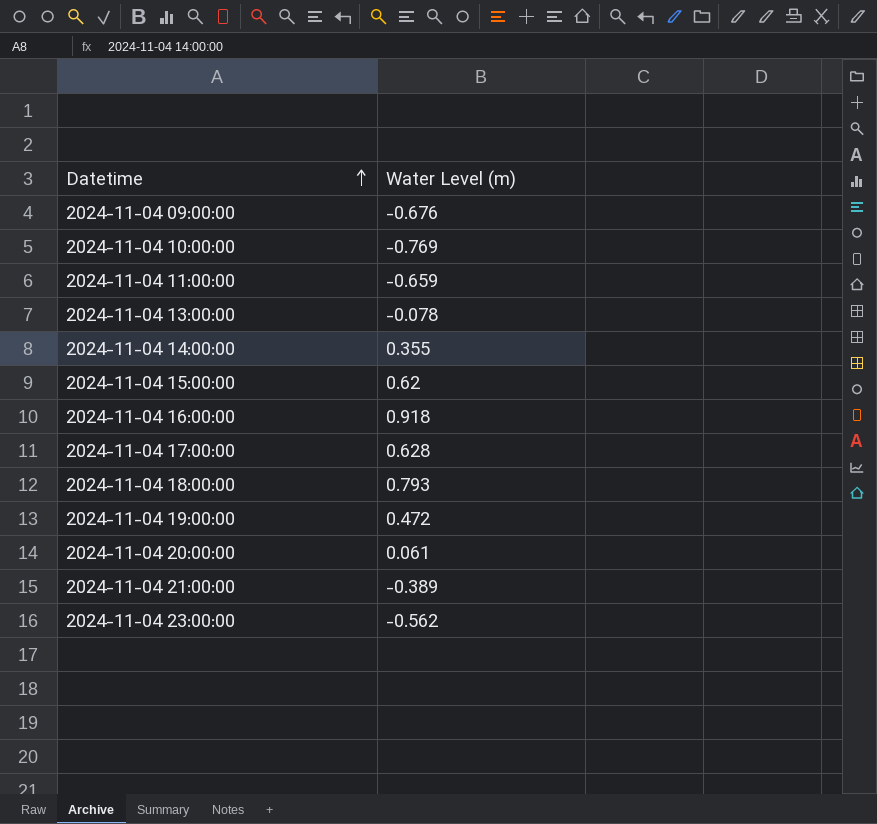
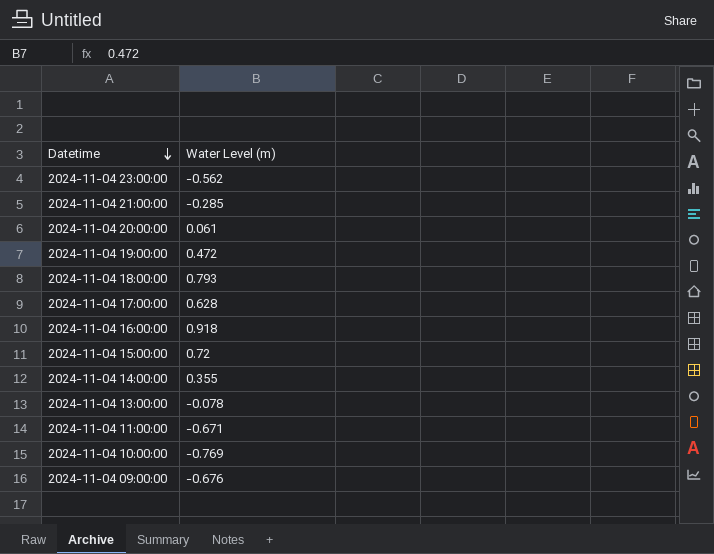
row order: Datetime ascending -> Datetime descending
2024-11-04 21:00:00 | Water Level (m): -0.389 -> -0.285
2024-11-04 15:00:00 | Water Level (m): 0.62 -> 0.72
2024-11-04 11:00:00 | Water Level (m): -0.659 -> -0.671

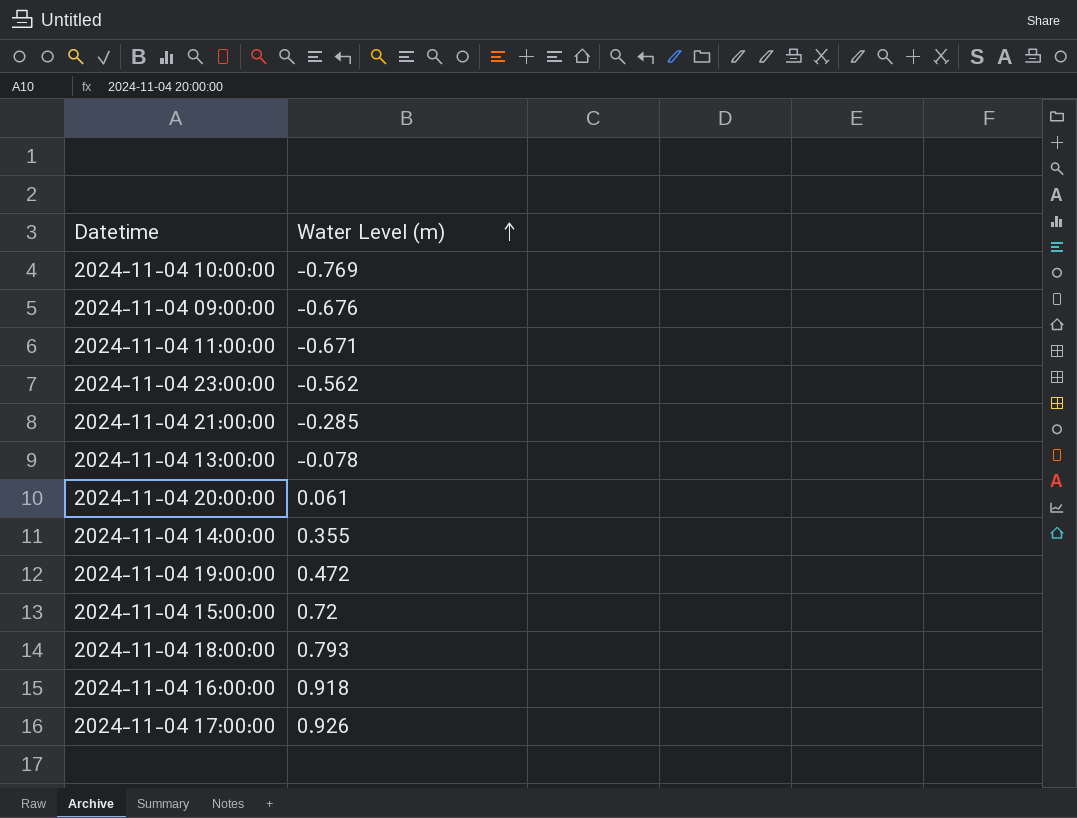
row order: Datetime descending -> Water Level (m) ascending
2024-11-04 17:00:00 | Water Level (m): 0.628 -> 0.926

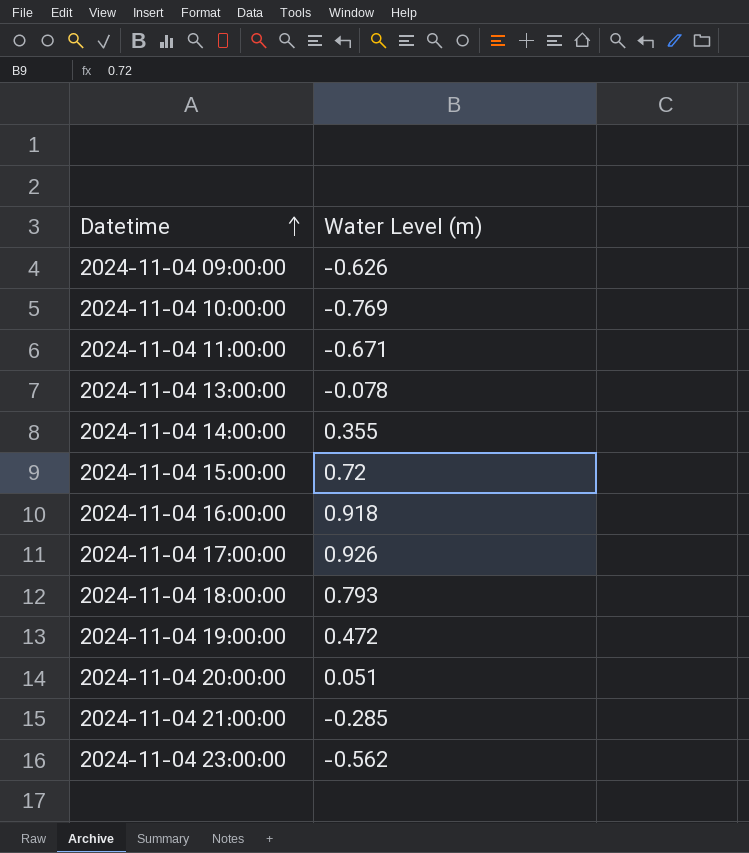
row order: Water Level (m) ascending -> Datetime ascending
2024-11-04 09:00:00 | Water Level (m): -0.676 -> -0.626
2024-11-04 20:00:00 | Water Level (m): 0.061 -> 0.051

